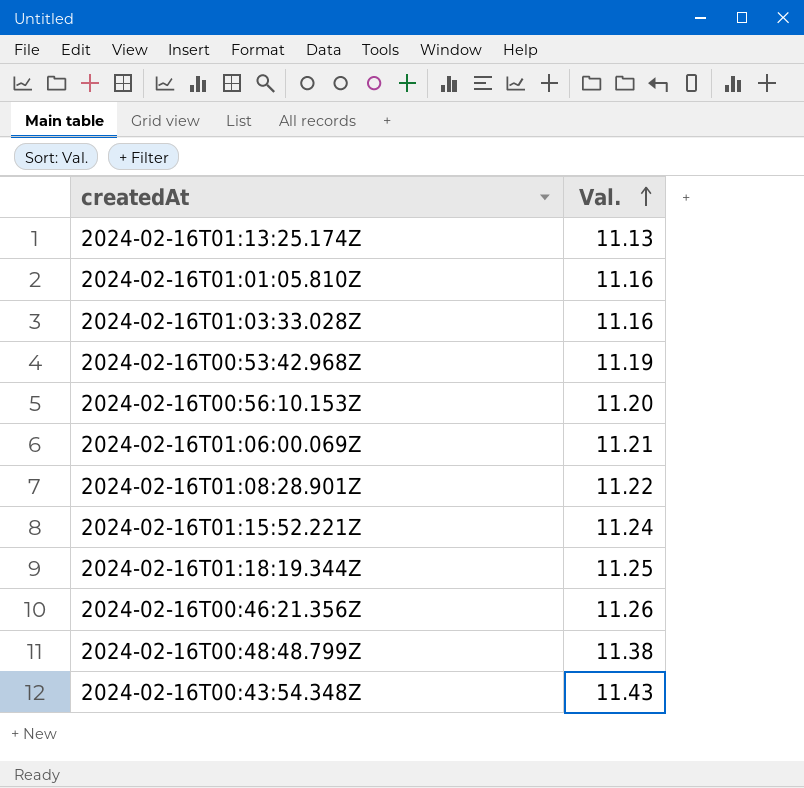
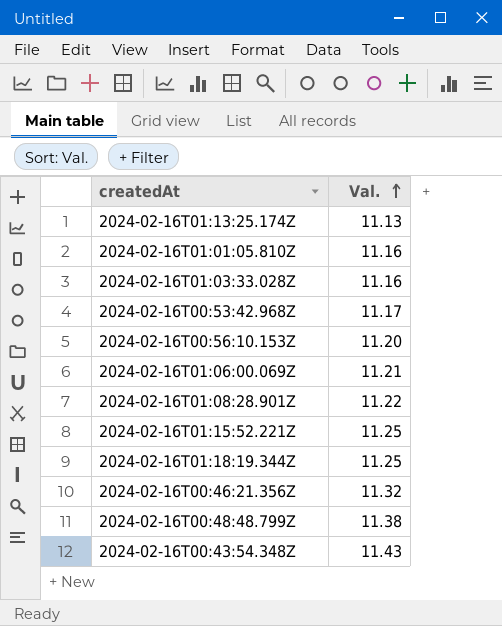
2024-02-16T00:53:42.968Z | Val.: 11.19 -> 11.17
2024-02-16T01:15:52.221Z | Val.: 11.24 -> 11.25
2024-02-16T00:46:21.356Z | Val.: 11.26 -> 11.32

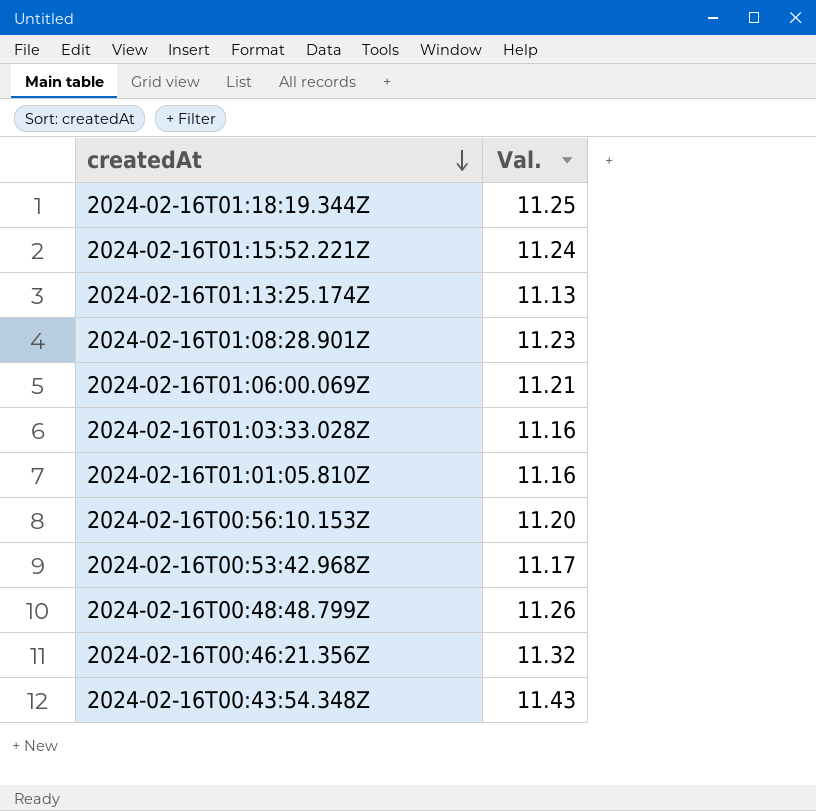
row order: Val. ascending -> createdAt descending
2024-02-16T01:15:52.221Z | Val.: 11.25 -> 11.24
2024-02-16T01:08:28.901Z | Val.: 11.22 -> 11.23
2024-02-16T00:48:48.799Z | Val.: 11.38 -> 11.26

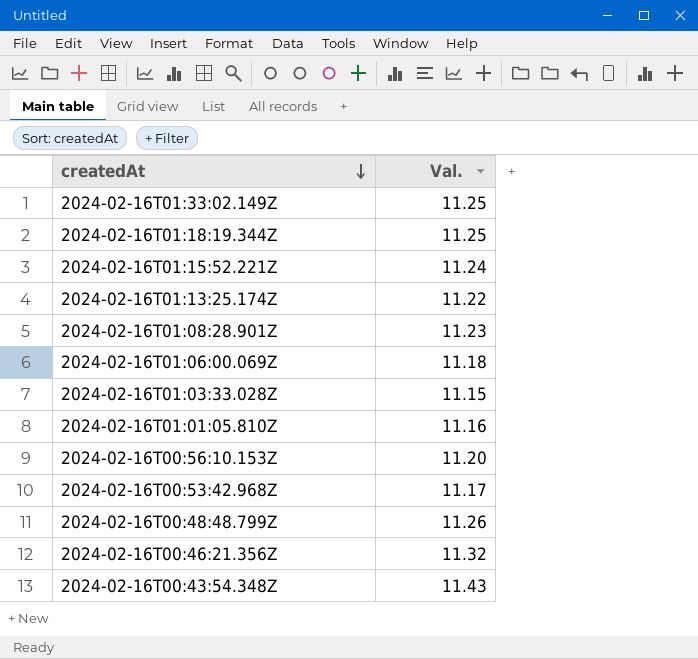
row 2024-02-16T01:33:02.149Z: none -> 11.25
2024-02-16T01:13:25.174Z | Val.: 11.13 -> 11.22
2024-02-16T01:06:00.069Z | Val.: 11.21 -> 11.18
2024-02-16T01:03:33.028Z | Val.: 11.16 -> 11.15

